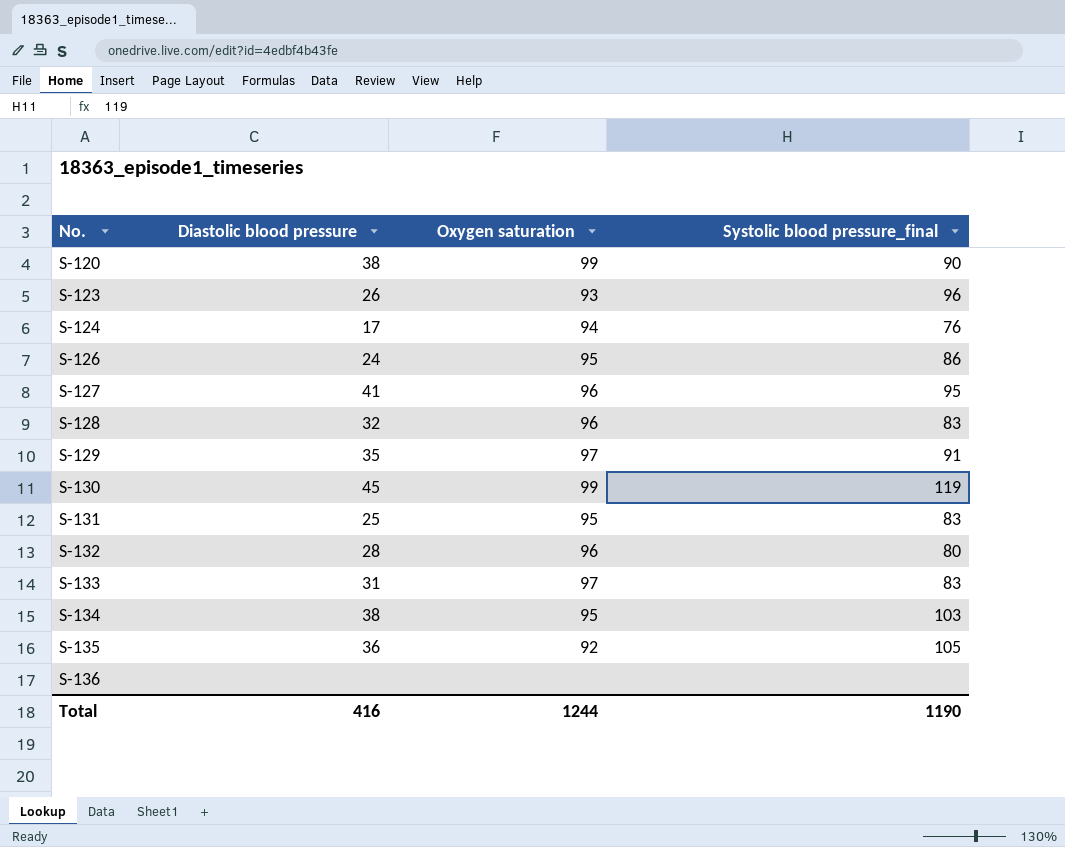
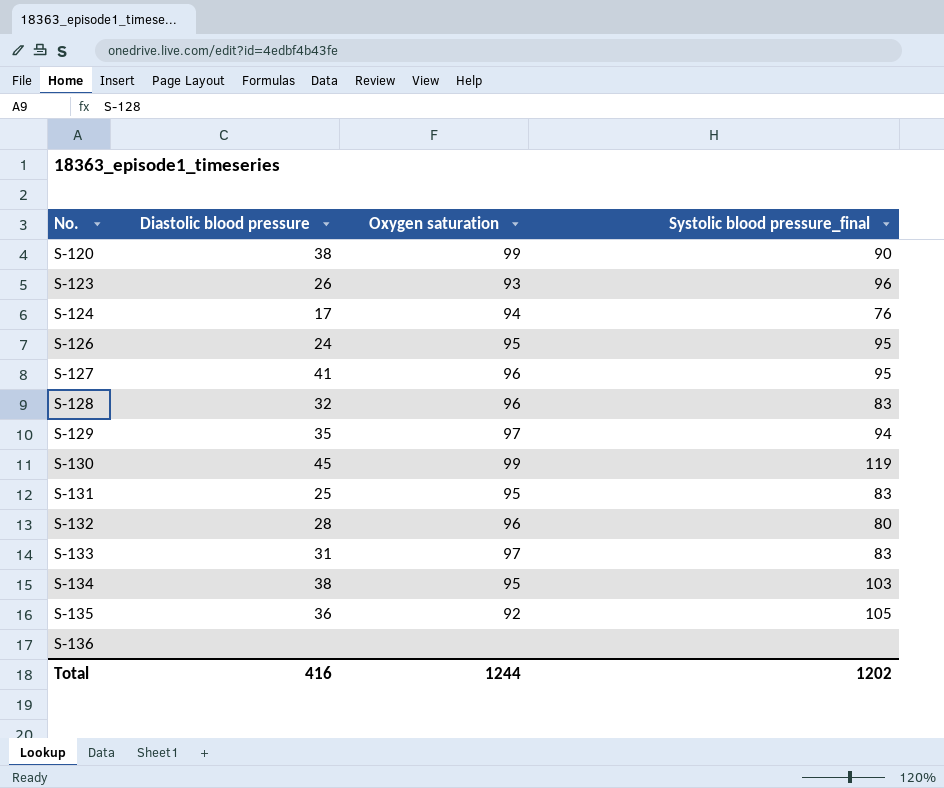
S-126 | Systolic blood pressure_final: 86 -> 95
S-129 | Systolic blood pressure_final: 91 -> 94
Total | Systolic blood pressure_final: 1190 -> 1202

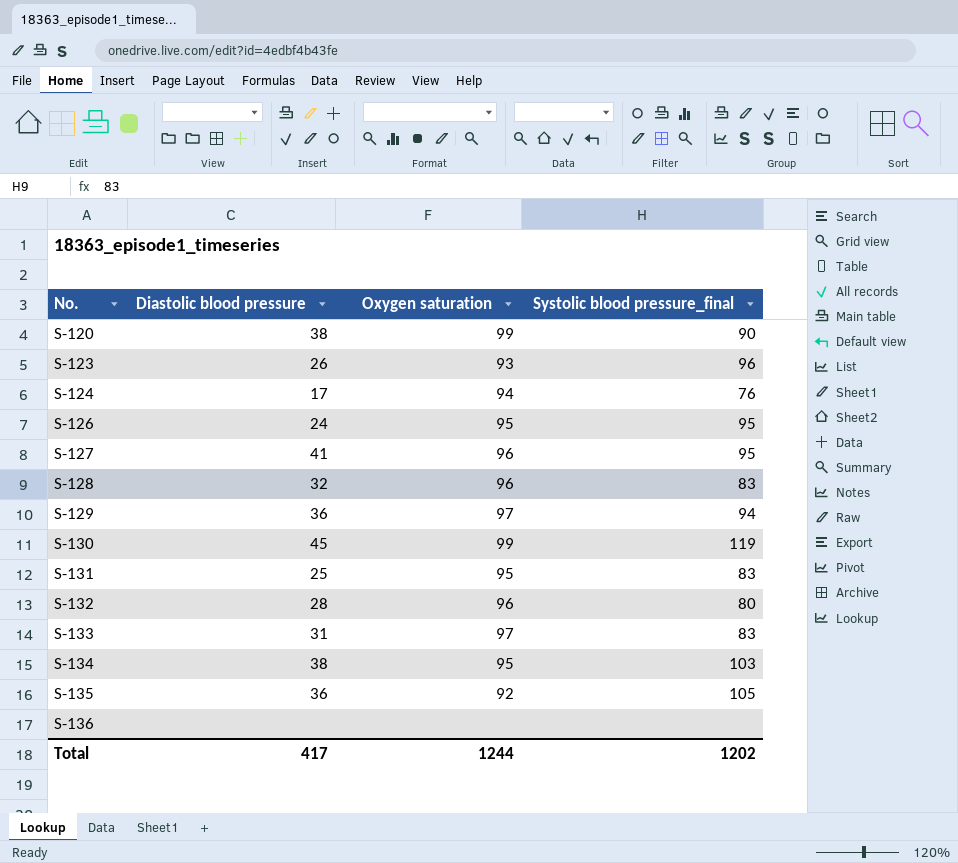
S-129 | Diastolic blood pressure: 35 -> 36
Total | Diastolic blood pressure: 416 -> 417

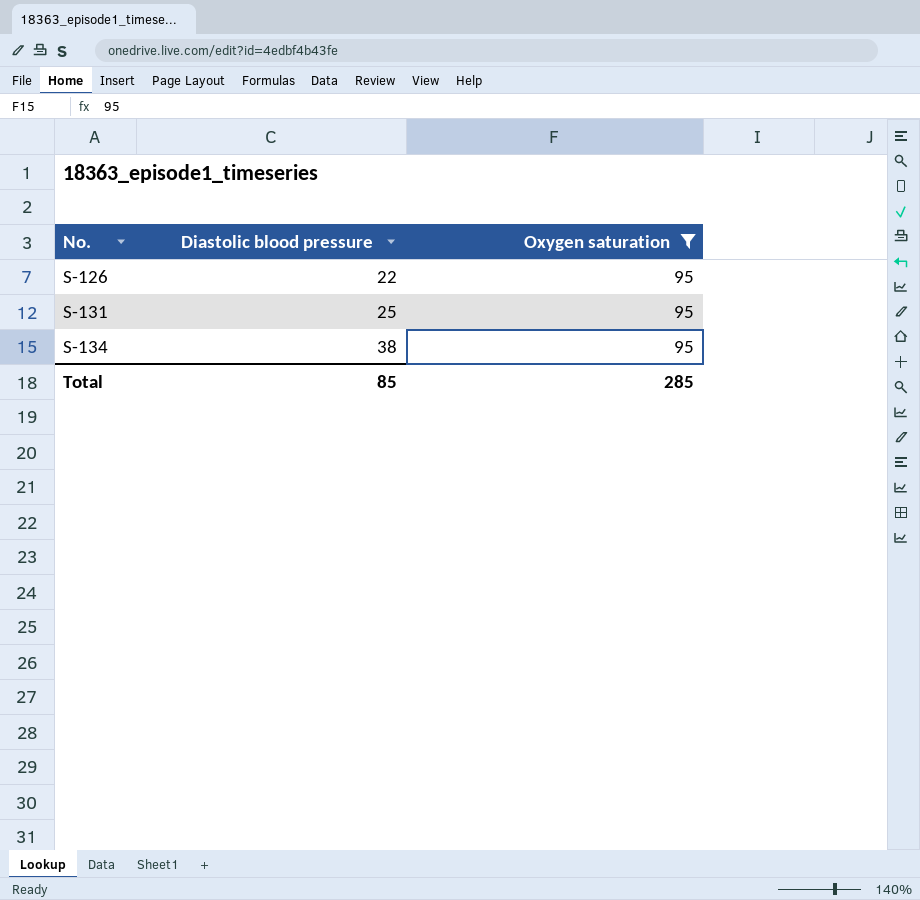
filter: none -> Oxygen saturation = 95
column Systolic blood pressure_final | position: 4 -> none
S-126 | Diastolic blood pressure: 24 -> 22
Total | Diastolic blood pressure: 417 -> 85
Total | Oxygen saturation: 1244 -> 285

